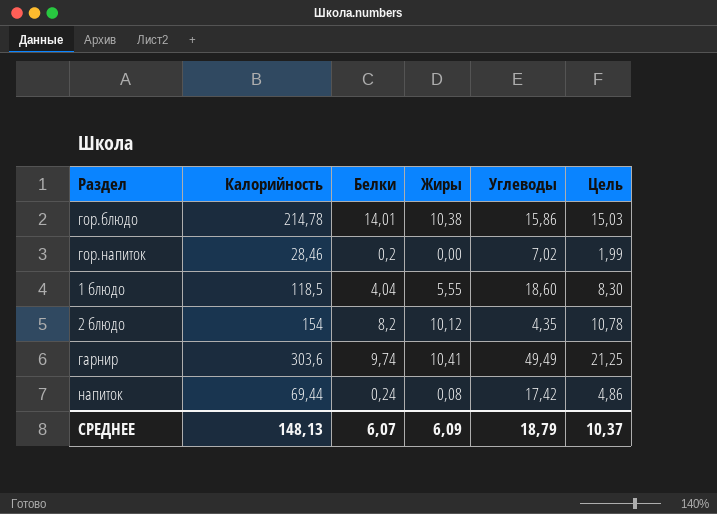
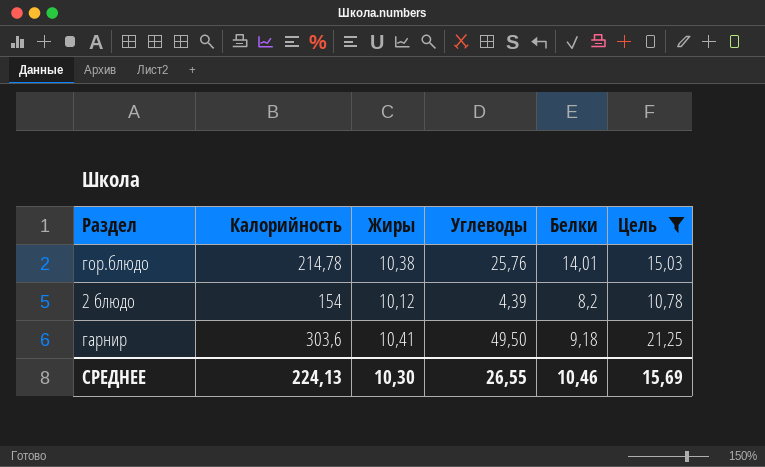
filter: none -> Цель >= 10,78
column Белки | position: 3 -> 5
гор.блюдо | Углеводы: 15,86 -> 25,76
2 блюдо | Углеводы: 4,35 -> 4,39
гарнир | Углеводы: 49,49 -> 49,50
гарнир | Белки: 9,74 -> 9,18
СРЕДНЕЕ | Калорийность: 148,13 -> 224,13
СРЕДНЕЕ | Жиры: 6,09 -> 10,30
СРЕДНЕЕ | Углеводы: 18,79 -> 26,55
СРЕДНЕЕ | Белки: 6,07 -> 10,46
СРЕДНЕЕ | Цель: 10,37 -> 15,69

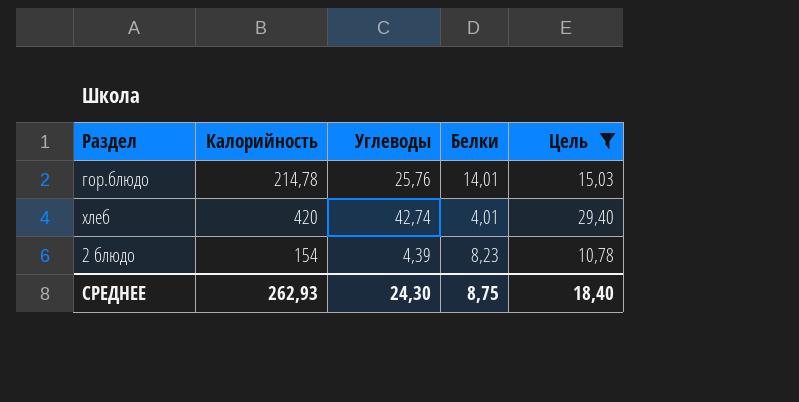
column Жиры | position: 3 -> none
row гарнир: 303,6 | 10,41 | 49,50 | 9,18 | 21,25 -> none
row хлеб: none -> 420 | 42,74 | 4,01 | 29,40
2 блюдо | Белки: 8,2 -> 8,23
СРЕДНЕЕ | Калорийность: 224,13 -> 262,93
СРЕДНЕЕ | Углеводы: 26,55 -> 24,30
СРЕДНЕЕ | Белки: 10,46 -> 8,75
СРЕДНЕЕ | Цель: 15,69 -> 18,40

